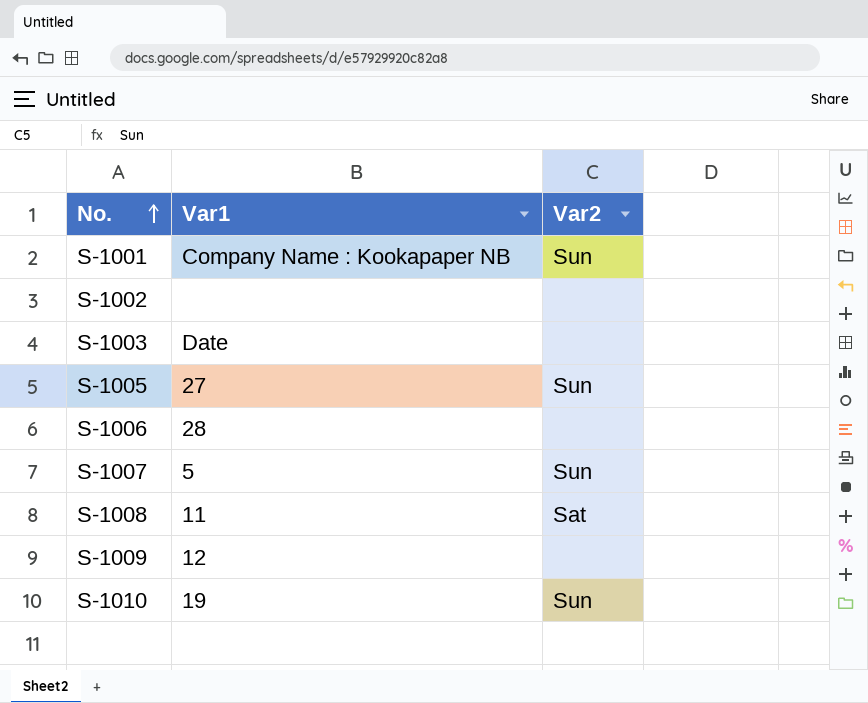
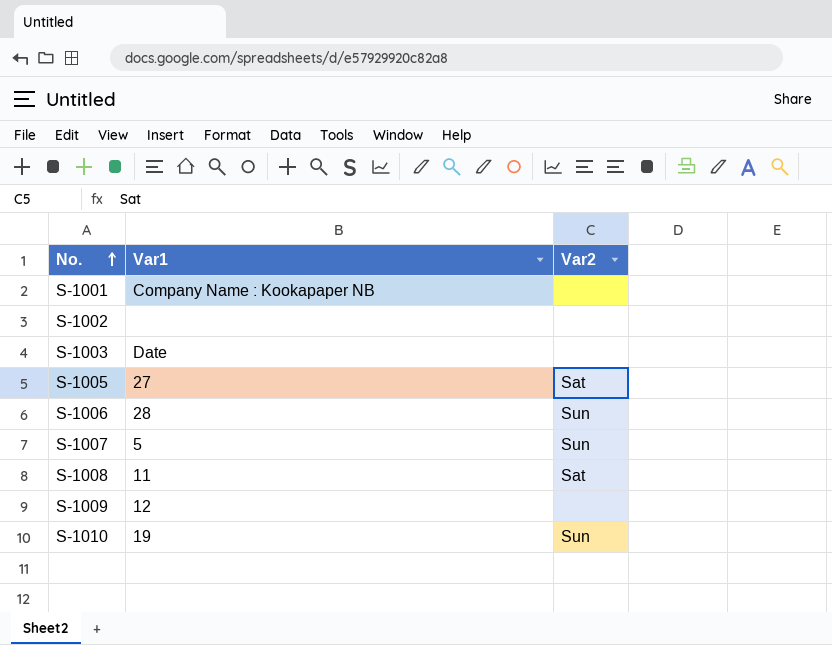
S-1001 | Var2: Sun -> none
S-1005 | Var2: Sun -> Sat
S-1006 | Var2: none -> Sun

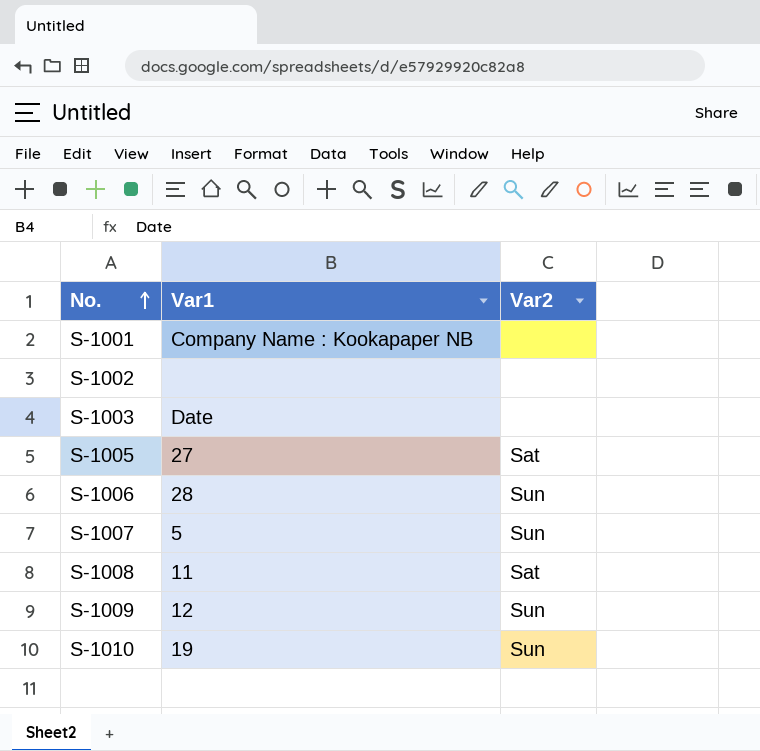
S-1009 | Var2: none -> Sun

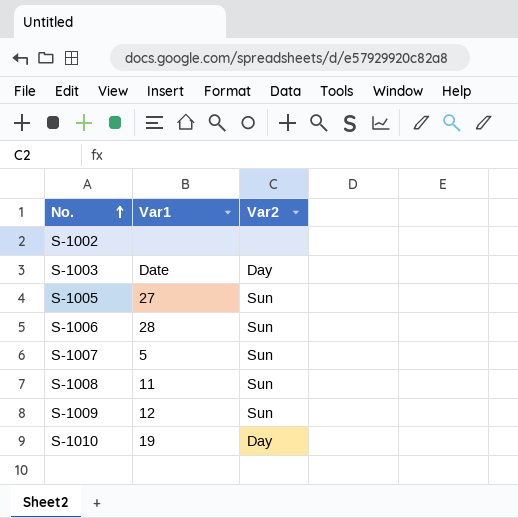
row S-1001: Company Name : Kookapaper NB | none -> none
S-1003 | Var2: none -> Day
S-1005 | Var2: Sat -> Sun
S-1008 | Var2: Sat -> Sun
S-1010 | Var2: Sun -> Day

